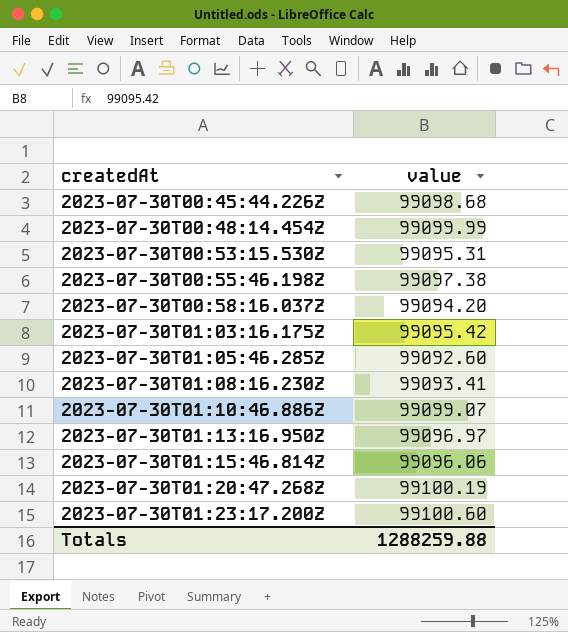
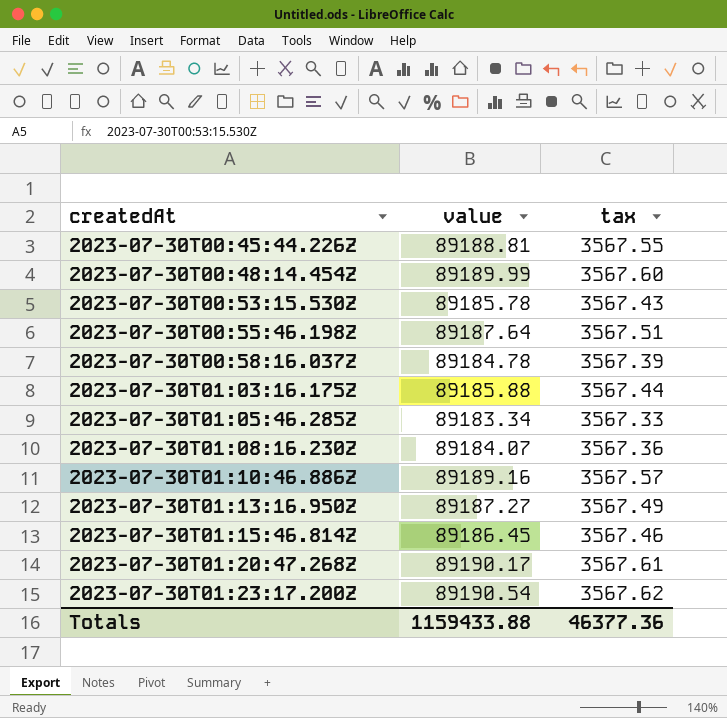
column tax | formula: none -> [value] * 0.04
2023-07-30T00:45:44.226Z | value: 99098.68 -> 89188.81
2023-07-30T00:48:14.454Z | value: 99099.99 -> 89189.99
2023-07-30T00:53:15.530Z | value: 99095.31 -> 89185.78
2023-07-30T00:55:46.198Z | value: 99097.38 -> 89187.64
2023-07-30T00:58:16.037Z | value: 99094.20 -> 89184.78
2023-07-30T01:03:16.175Z | value: 99095.42 -> 89185.88
2023-07-30T01:05:46.285Z | value: 99092.60 -> 89183.34
2023-07-30T01:08:16.230Z | value: 99093.41 -> 89184.07
2023-07-30T01:10:46.886Z | value: 99099.07 -> 89189.16
2023-07-30T01:13:16.950Z | value: 99096.97 -> 89187.27
2023-07-30T01:15:46.814Z | value: 99096.06 -> 89186.45
2023-07-30T01:20:47.268Z | value: 99100.19 -> 89190.17
2023-07-30T01:23:17.200Z | value: 99100.60 -> 89190.54
Totals | value: 1288259.88 -> 1159433.88

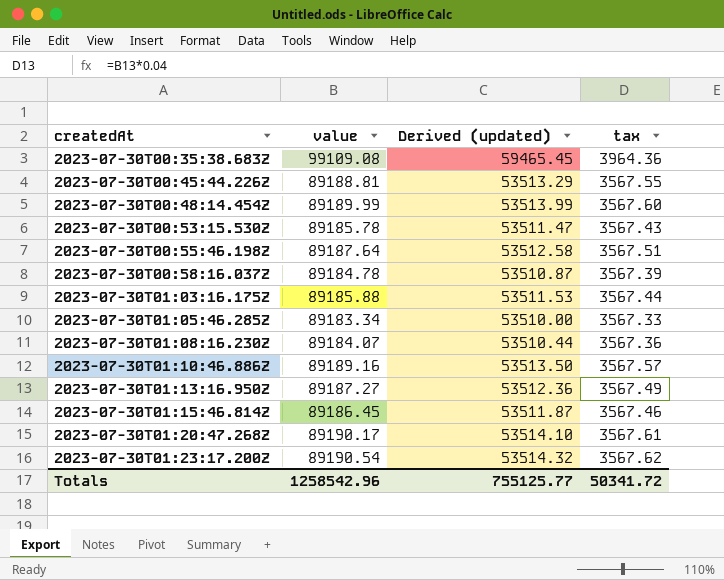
column Derived (updated) | formula: none -> [value] * 0.6
row 2023-07-30T00:35:38.683Z: none -> 99109.08 | 59465.45 | 3964.36
Totals | value: 1159433.88 -> 1258542.96
Totals | tax: 46377.36 -> 50341.72

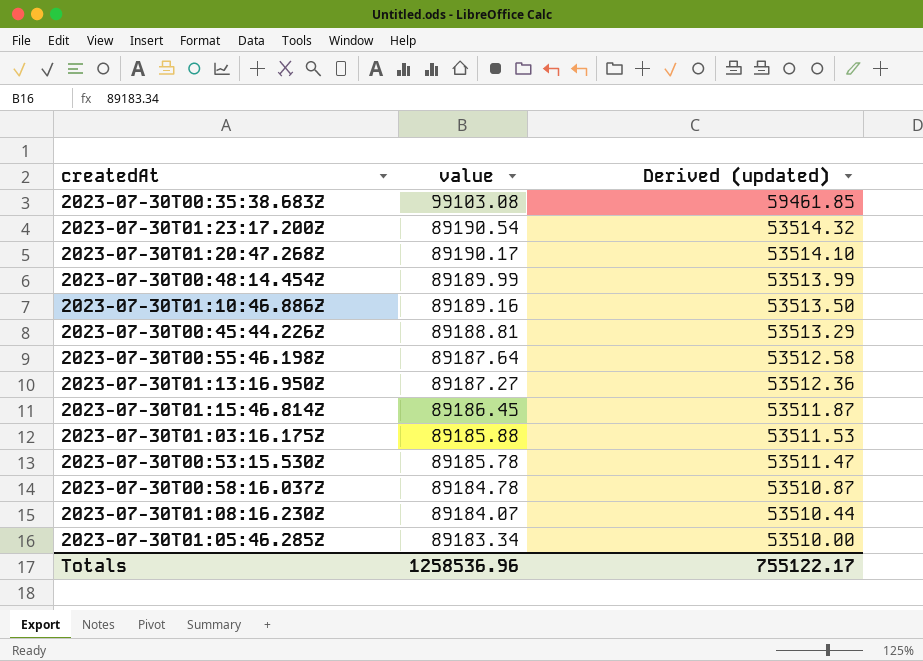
row order: createdAt ascending -> value descending
column tax | formula: [value] * 0.04 -> none
2023-07-30T00:35:38.683Z | value: 99109.08 -> 99103.08
2023-07-30T00:35:38.683Z | Derived (updated): 59465.45 -> 59461.85
Totals | value: 1258542.96 -> 1258536.96
Totals | Derived (updated): 755125.77 -> 755122.17

